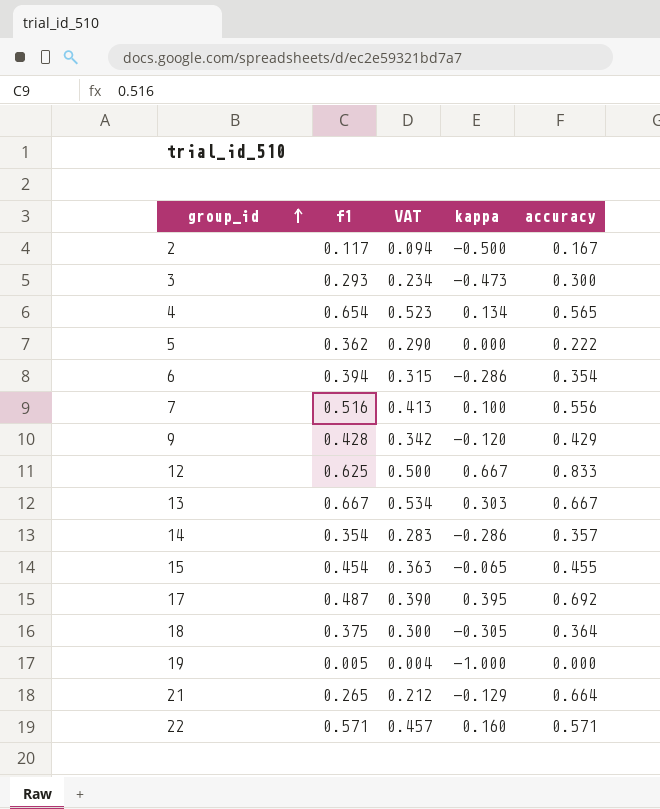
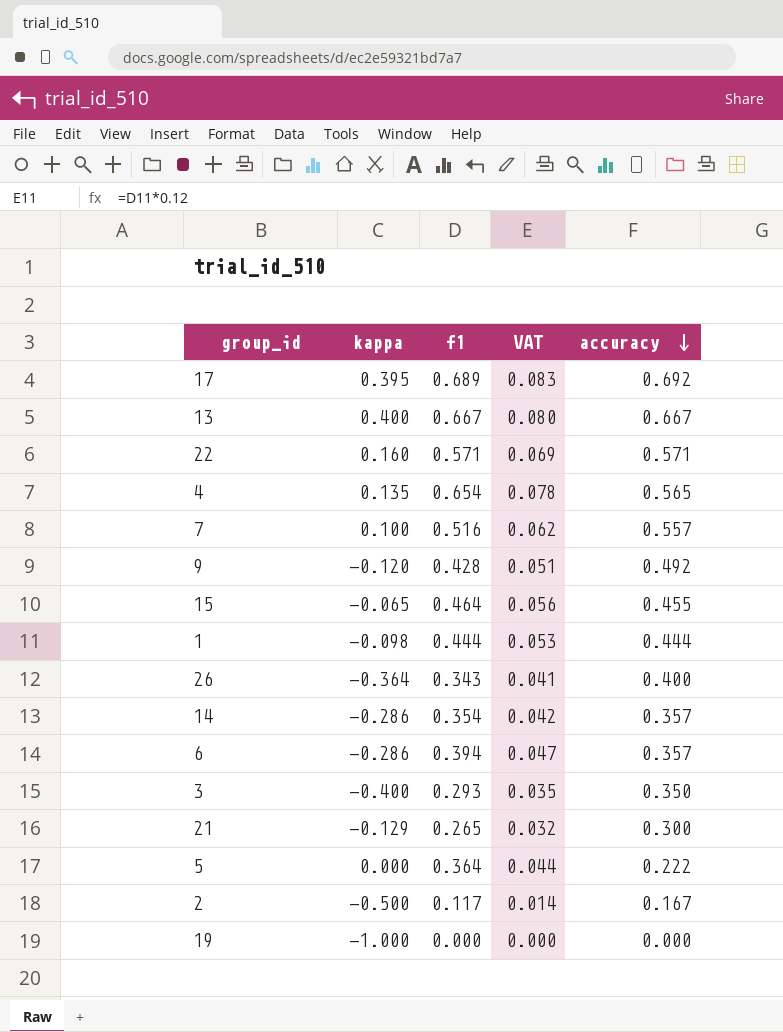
row order: group_id ascending -> accuracy descending
column kappa | position: 4 -> 2
column VAT | formula: [f1] * 0.8 -> [f1] * 0.12
row 12: 0.625 | 0.500 | 0.667 | 0.833 -> none
row 18: 0.375 | 0.300 | -0.305 | 0.364 -> none
17 | f1: 0.487 -> 0.689
13 | kappa: 0.303 -> 0.400
4 | kappa: 0.134 -> 0.135
7 | accuracy: 0.556 -> 0.557
9 | accuracy: 0.429 -> 0.492
15 | f1: 0.454 -> 0.464
row 1: none -> -0.098 | 0.444 | 0.053 | 0.444
row 26: none -> -0.364 | 0.343 | 0.041 | 0.400
6 | accuracy: 0.354 -> 0.357
3 | kappa: -0.473 -> -0.400
3 | accuracy: 0.300 -> 0.350
21 | accuracy: 0.664 -> 0.300
5 | f1: 0.362 -> 0.364
19 | f1: 0.005 -> 0.000

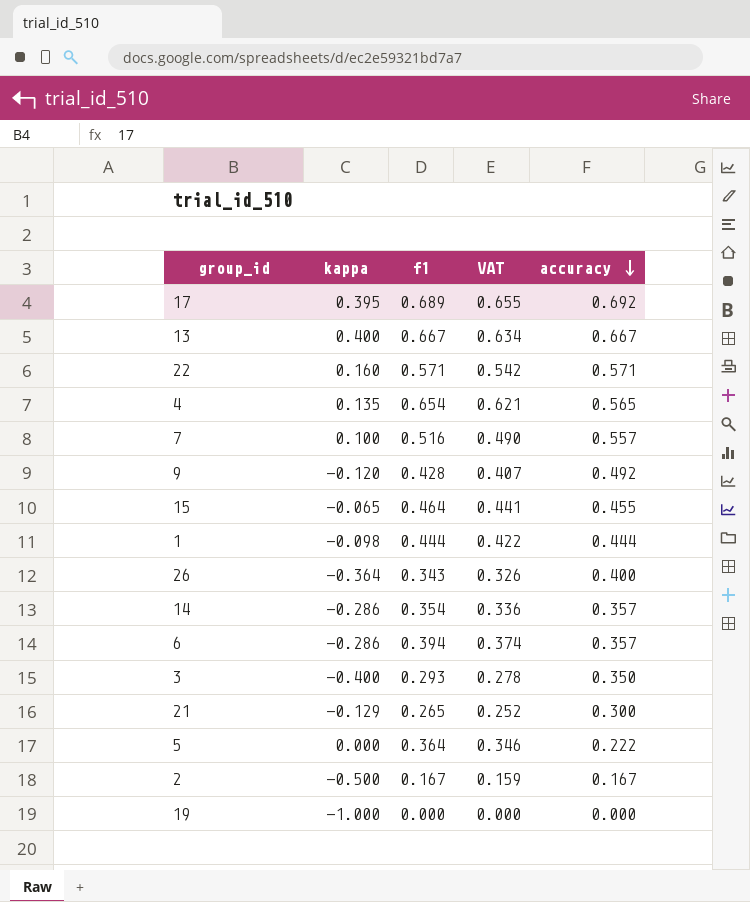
column VAT | formula: [f1] * 0.12 -> [f1] * 0.95
2 | f1: 0.117 -> 0.167

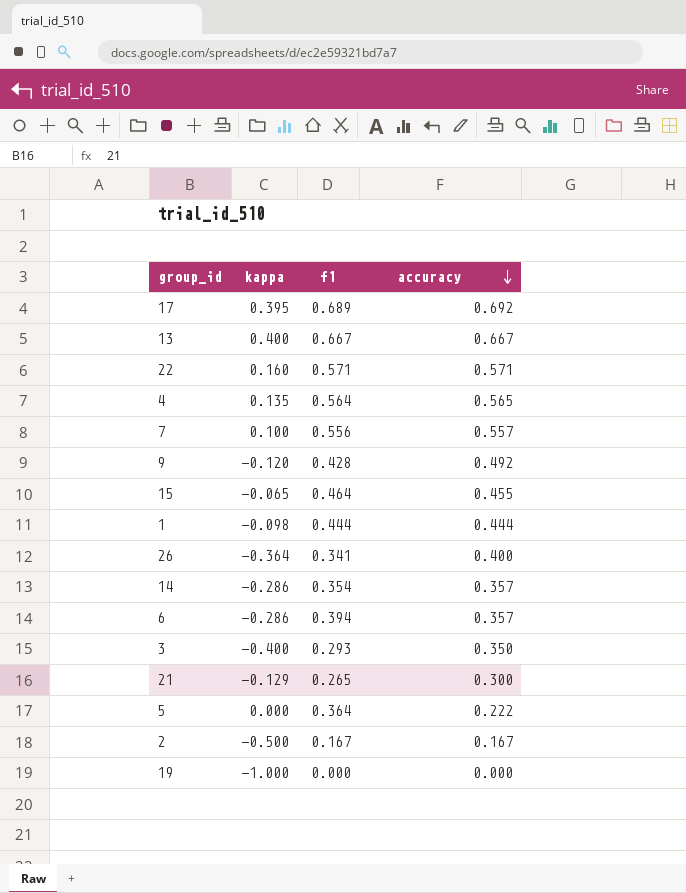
column VAT | formula: [f1] * 0.95 -> none
4 | f1: 0.654 -> 0.564
7 | f1: 0.516 -> 0.556
26 | f1: 0.343 -> 0.341

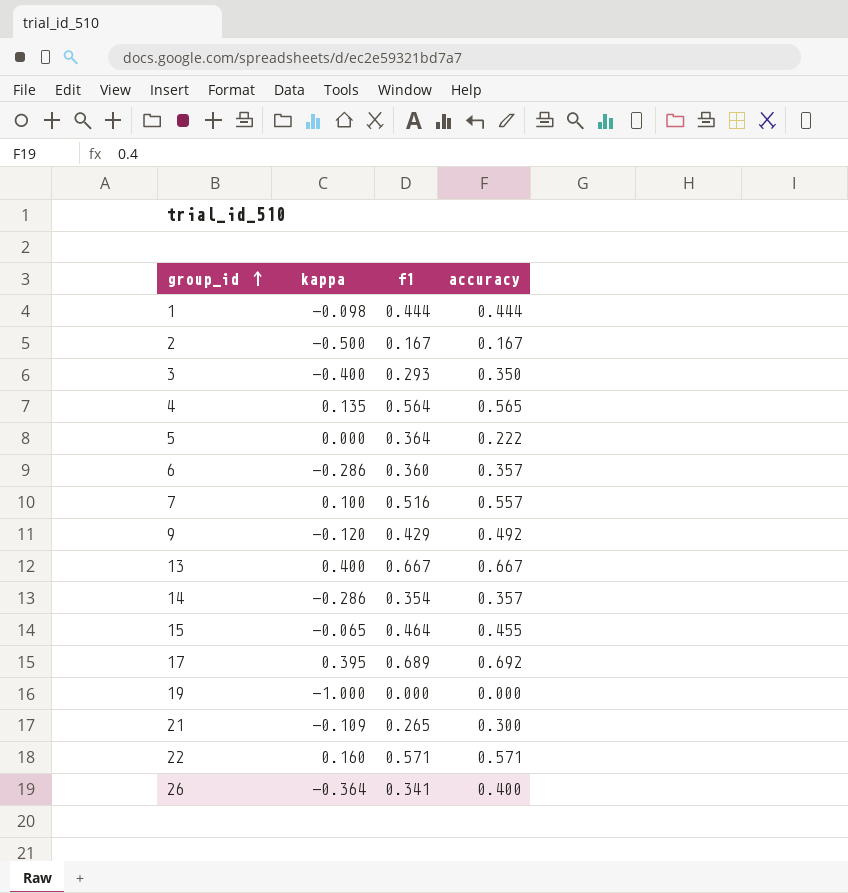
row order: accuracy descending -> group_id ascending
6 | f1: 0.394 -> 0.360
7 | f1: 0.556 -> 0.516
9 | f1: 0.428 -> 0.429
21 | kappa: -0.129 -> -0.109

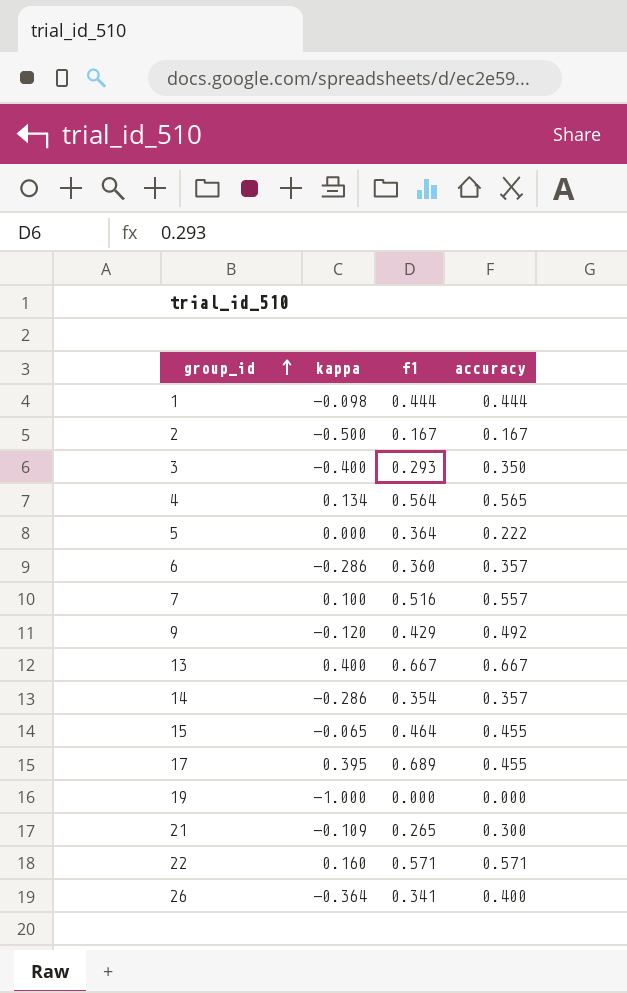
4 | kappa: 0.135 -> 0.134
17 | accuracy: 0.692 -> 0.455

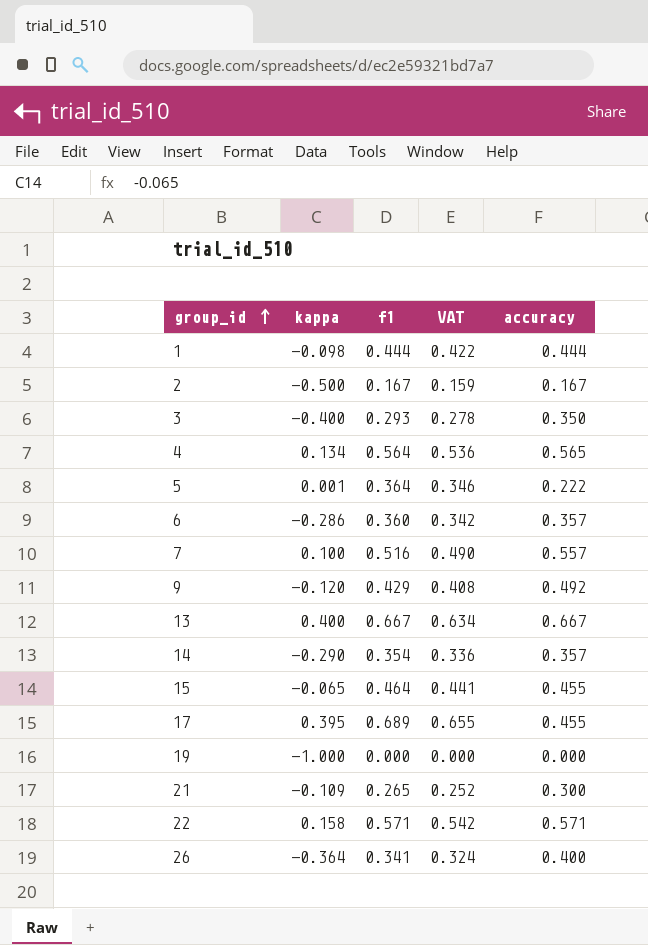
column VAT | formula: none -> [f1] * 0.95
5 | kappa: 0.000 -> 0.001
14 | kappa: -0.286 -> -0.290
22 | kappa: 0.160 -> 0.158

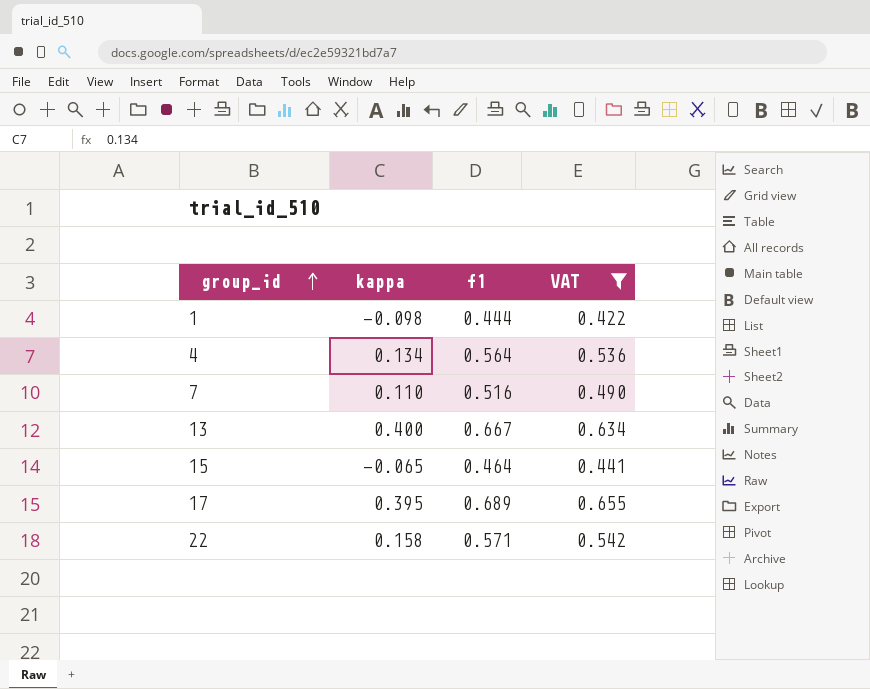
filter: none -> VAT >= 0.422
column accuracy | position: 5 -> none
7 | kappa: 0.100 -> 0.110

